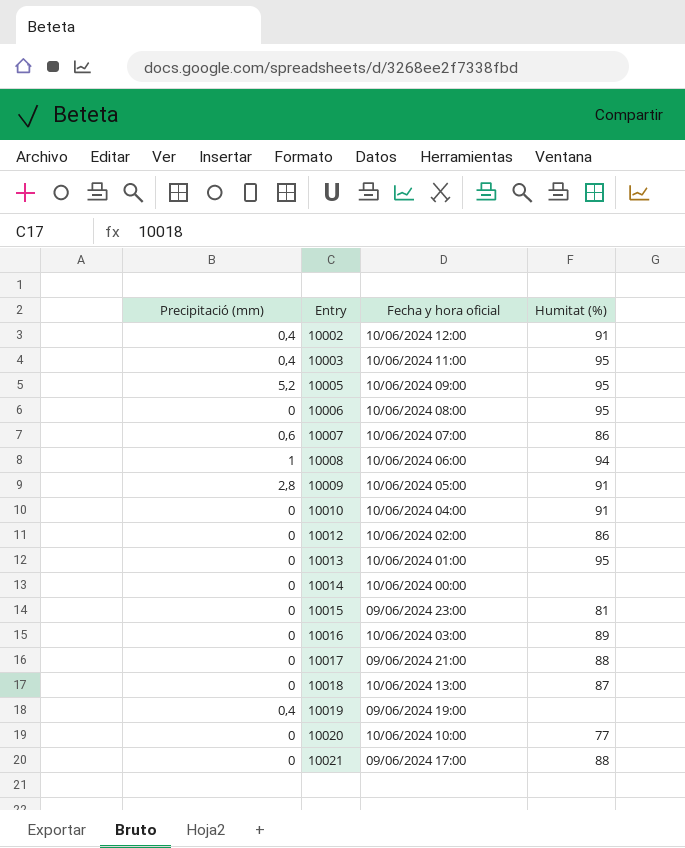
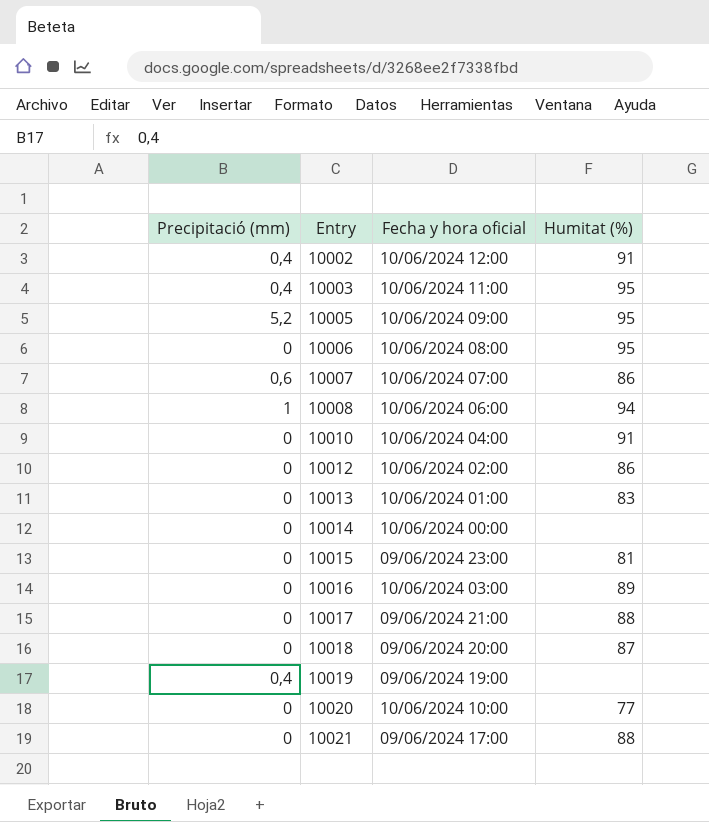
row 10009: 2,8 | 10/06/2024 05:00 | 91 -> none
10013 | Humitat (%): 95 -> 83
10018 | Fecha y hora oficial: 10/06/2024 13:00 -> 09/06/2024 20:00

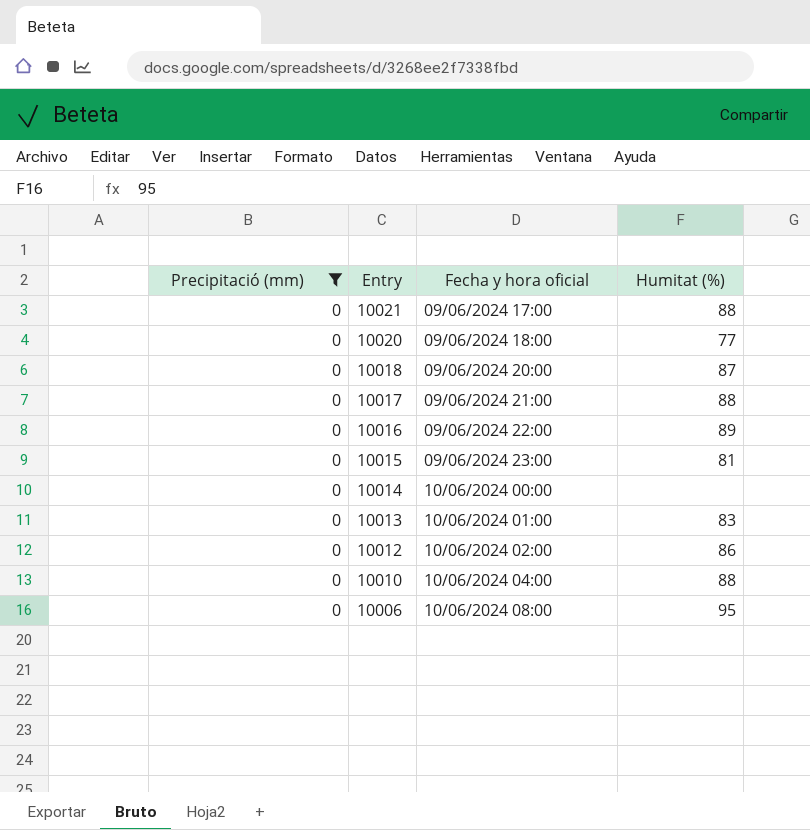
filter: none -> Precipitació (mm) = 0
row order: Entry ascending -> Entry descending
10020 | Fecha y hora oficial: 10/06/2024 10:00 -> 09/06/2024 18:00
10016 | Fecha y hora oficial: 10/06/2024 03:00 -> 09/06/2024 22:00
10010 | Humitat (%): 91 -> 88

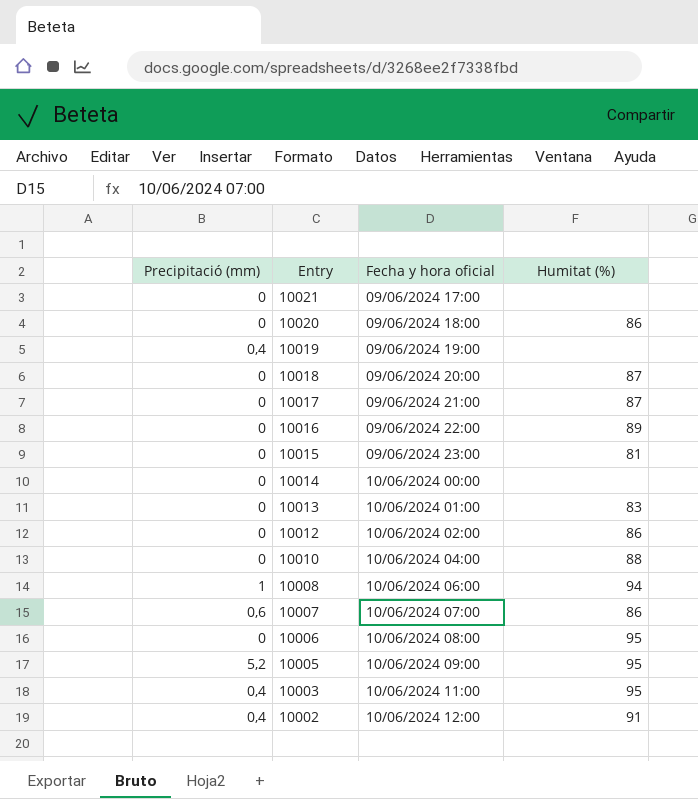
filter: Precipitació (mm) = 0 -> none
10021 | Humitat (%): 88 -> none
10020 | Humitat (%): 77 -> 86
10017 | Humitat (%): 88 -> 87

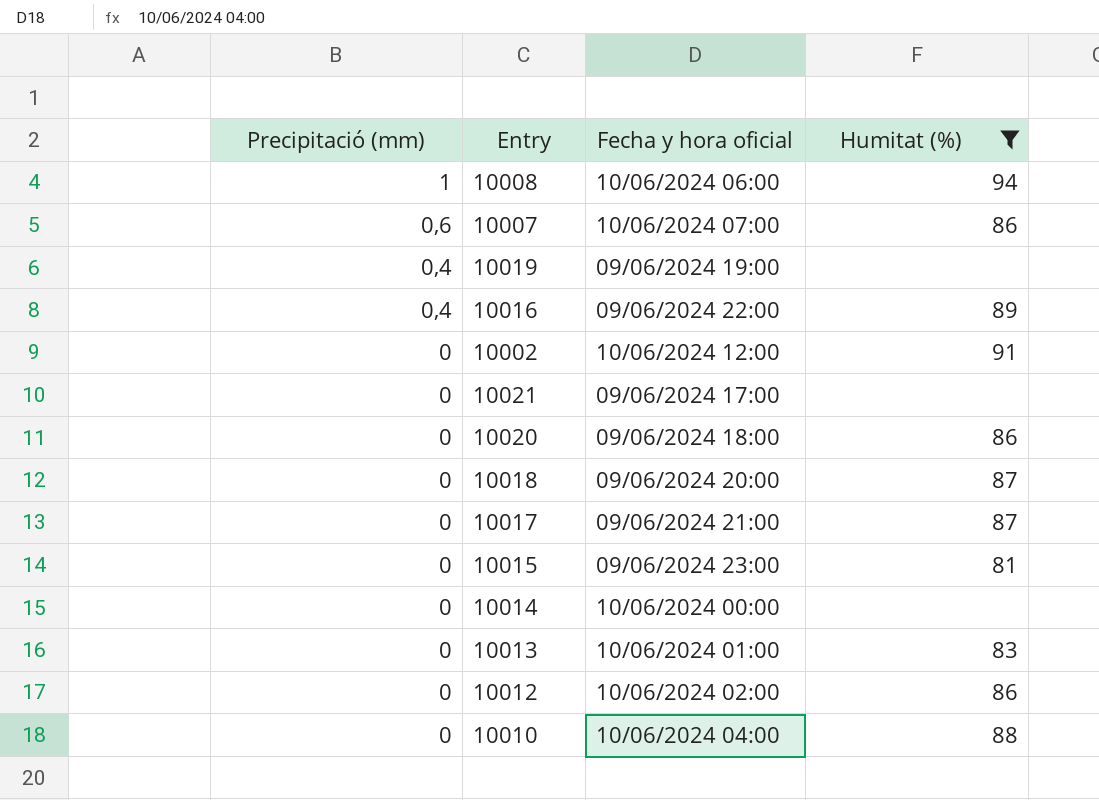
filter: none -> Humitat (%) != 95
row order: Entry descending -> Precipitació (mm) descending
10016 | Precipitació (mm): 0 -> 0,4
10002 | Precipitació (mm): 0,4 -> 0

